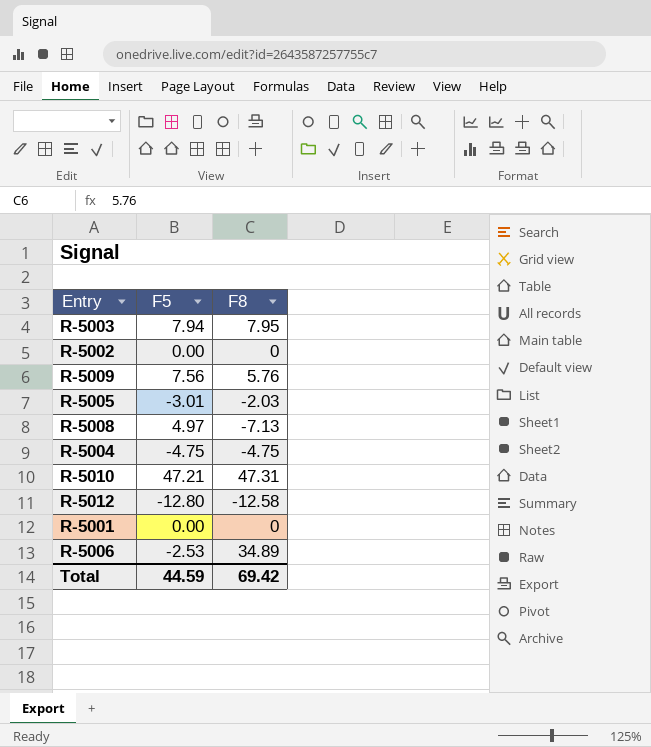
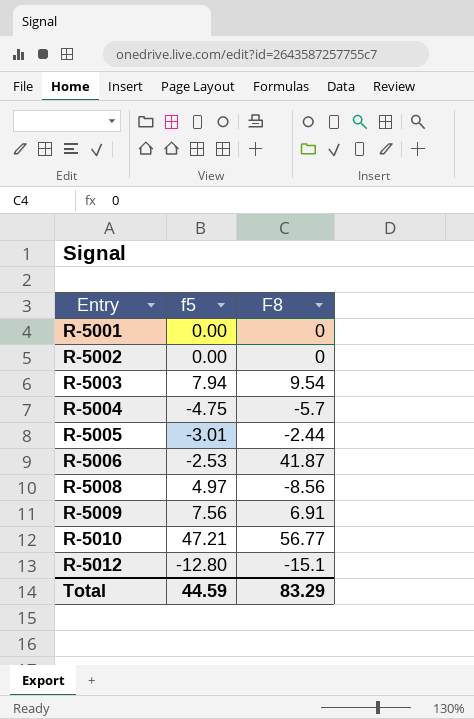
row order: none -> Entry ascending
column name: F5 -> f5
R-5003 | F8: 7.95 -> 9.54
R-5004 | F8: -4.75 -> -5.7
R-5005 | F8: -2.03 -> -2.44
R-5006 | F8: 34.89 -> 41.87
R-5008 | F8: -7.13 -> -8.56
R-5009 | F8: 5.76 -> 6.91
R-5010 | F8: 47.31 -> 56.77
R-5012 | F8: -12.58 -> -15.1
Total | F8: 69.42 -> 83.29

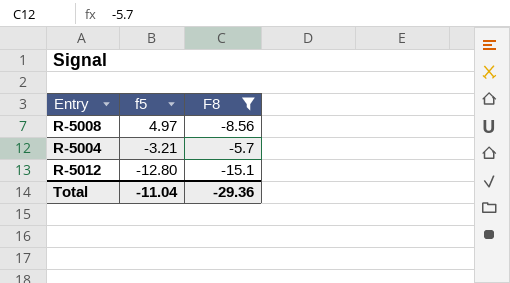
filter: none -> F8 <= -5.7
row order: Entry ascending -> f5 descending
R-5004 | f5: -4.75 -> -3.21
Total | f5: 44.59 -> -11.04
Total | F8: 83.29 -> -29.36

